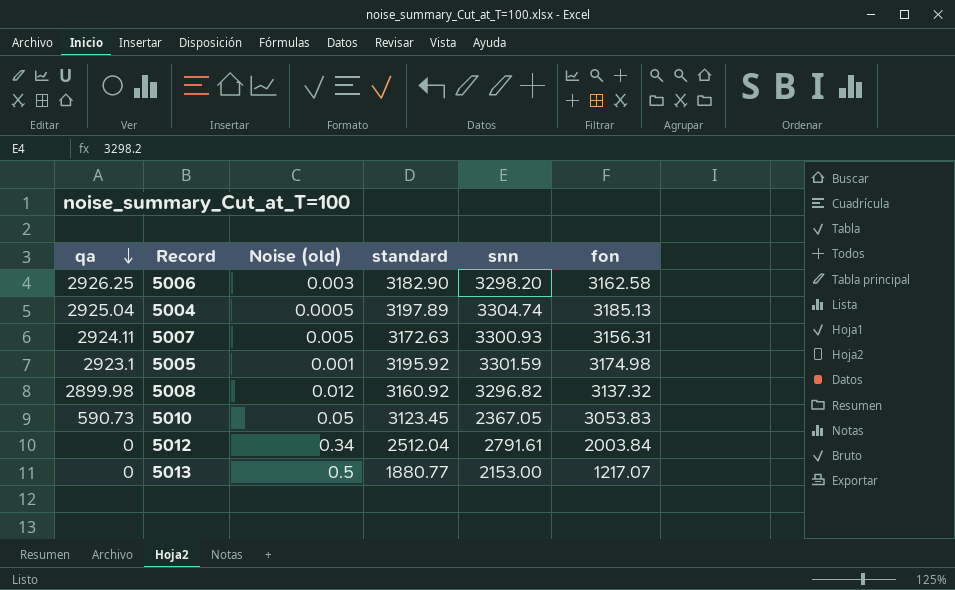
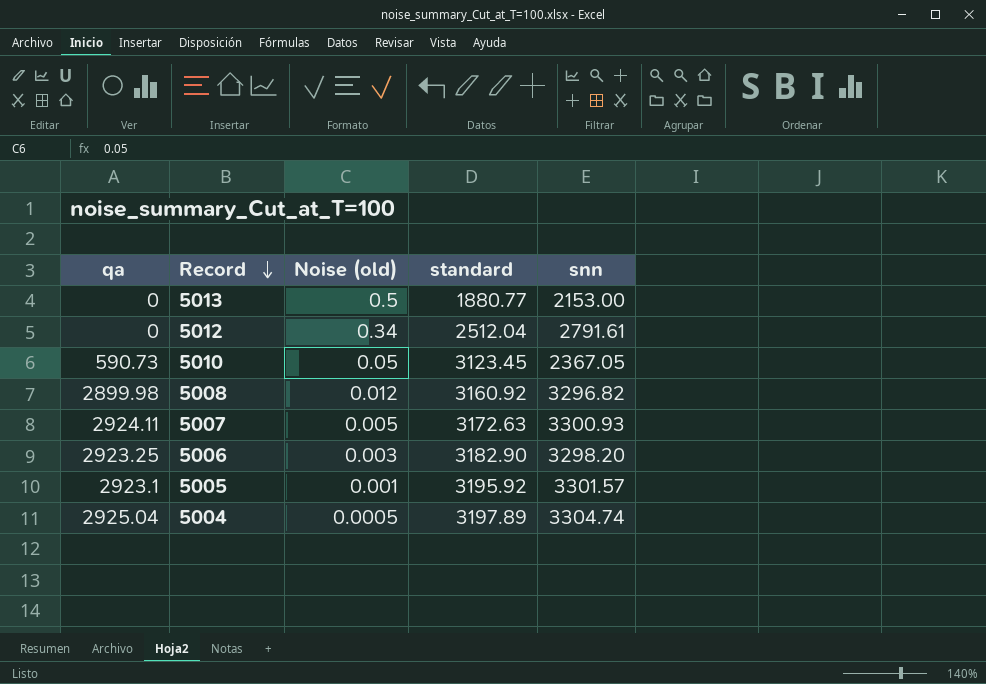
row order: qa descending -> Record descending
column fon | position: 6 -> none
5006 | qa: 2926.25 -> 2923.25
5005 | snn: 3301.59 -> 3301.57

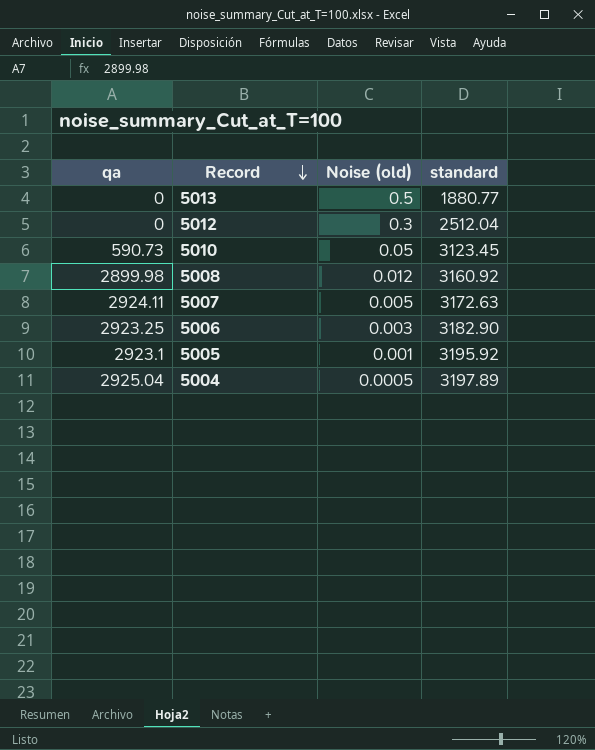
column snn | position: 5 -> none
5012 | Noise (old): 0.34 -> 0.3

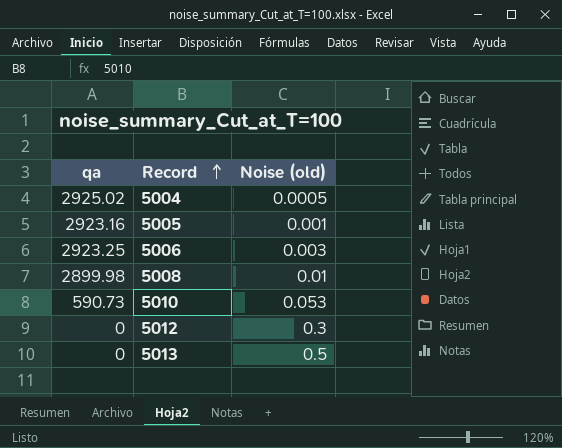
row order: Record descending -> Record ascending
column standard | position: 4 -> none
row 5007: 2924.11 | 0.005 | 3172.63 -> none
5004 | qa: 2925.04 -> 2925.02
5005 | qa: 2923.1 -> 2923.16
5008 | Noise (old): 0.012 -> 0.01
5010 | Noise (old): 0.05 -> 0.053

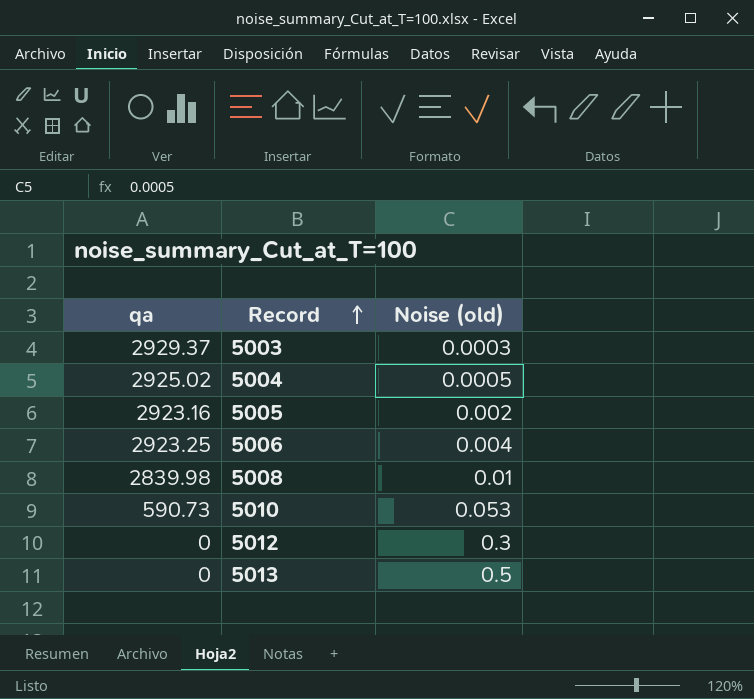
row 5003: none -> 2929.37 | 0.0003
5005 | Noise (old): 0.001 -> 0.002
5006 | Noise (old): 0.003 -> 0.004
5008 | qa: 2899.98 -> 2839.98

